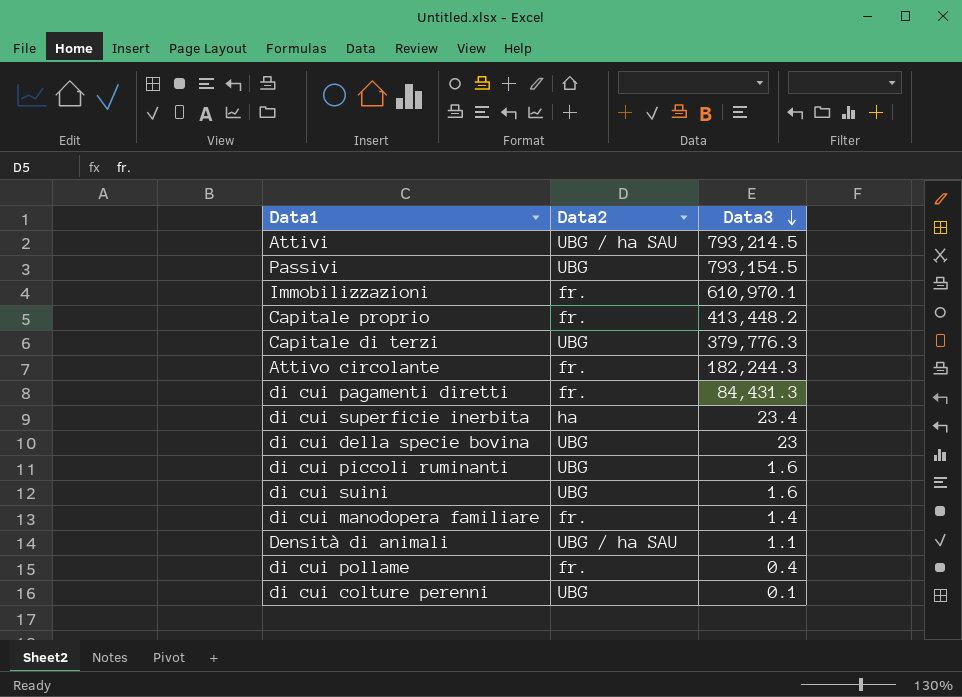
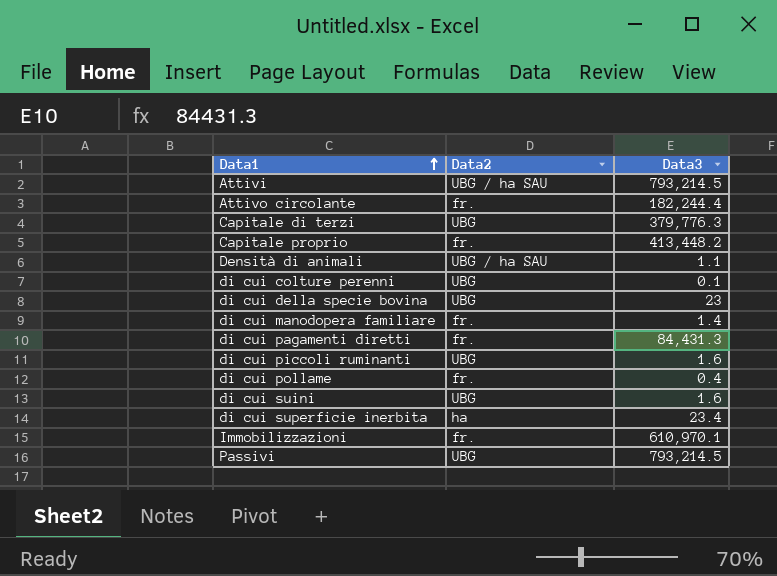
row order: Data3 descending -> Data1 ascending
Attivo circolante | Data3: 182,244.3 -> 182,244.4
Passivi | Data3: 793,154.5 -> 793,214.5

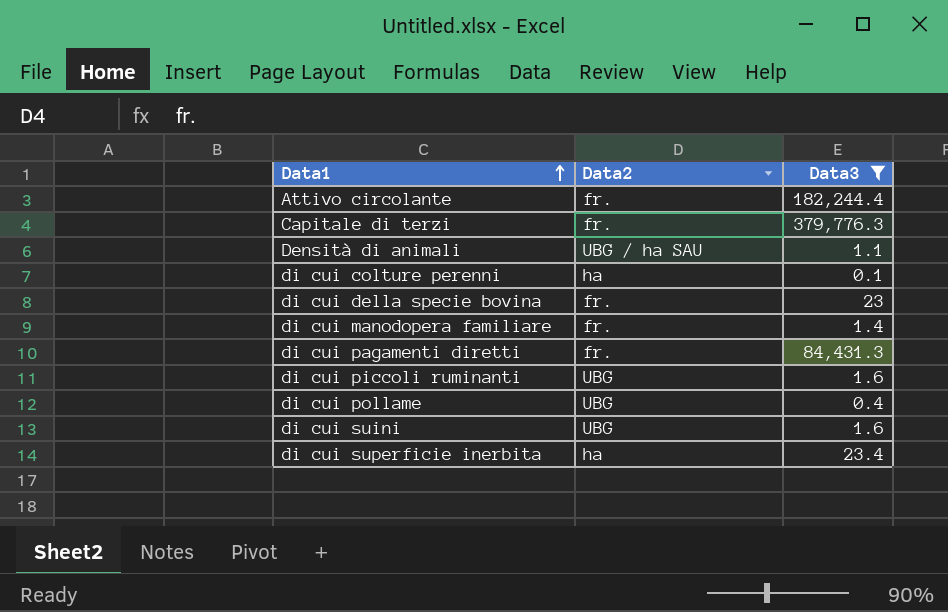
filter: none -> Data3 <= 379,776.3
Capitale di terzi | Data2: UBG -> fr.
di cui colture perenni | Data2: UBG -> ha
di cui della specie bovina | Data2: UBG -> fr.
di cui pollame | Data2: fr. -> UBG

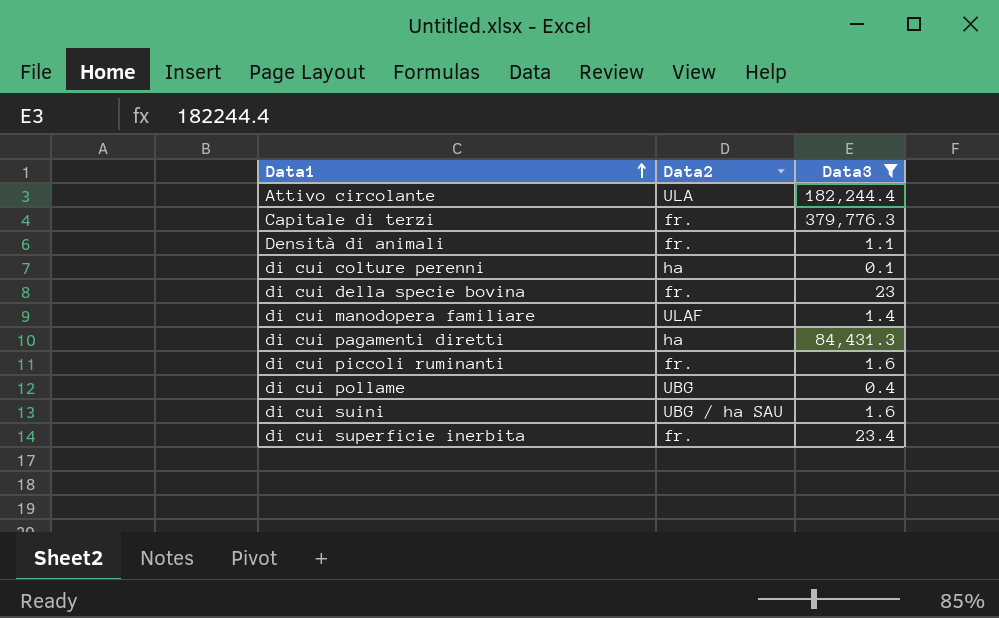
Attivo circolante | Data2: fr. -> ULA
Densità di animali | Data2: UBG / ha SAU -> fr.
di cui manodopera familiare | Data2: fr. -> ULAF
di cui pagamenti diretti | Data2: fr. -> ha
di cui piccoli ruminanti | Data2: UBG -> fr.
di cui suini | Data2: UBG -> UBG / ha SAU
di cui superficie inerbita | Data2: ha -> fr.

